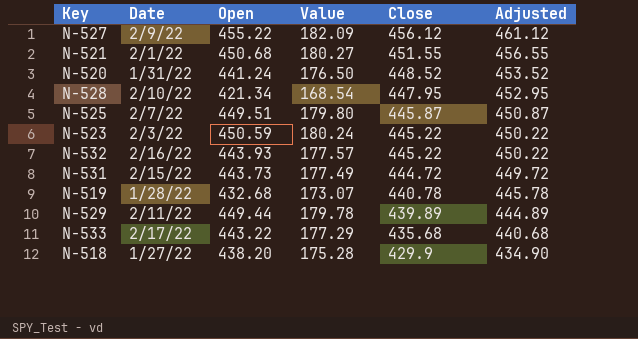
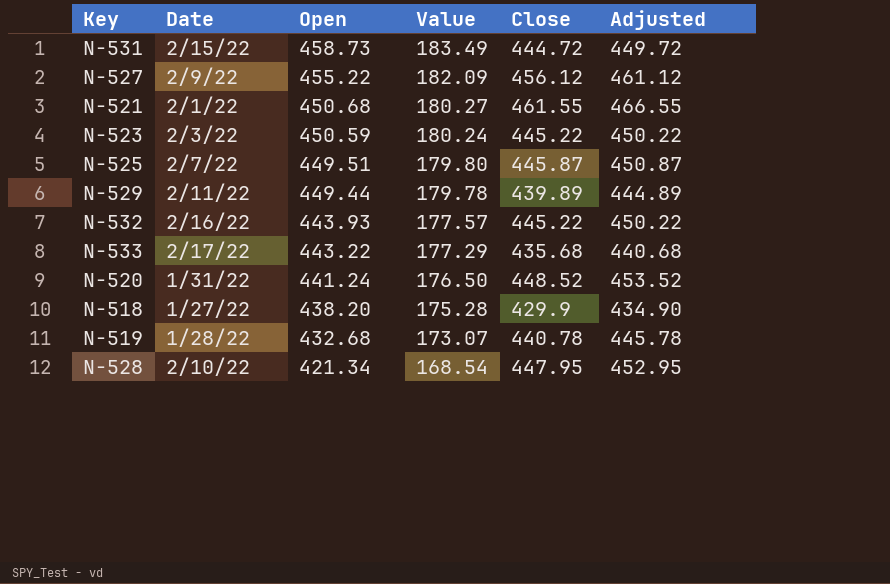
row order: Close descending -> Open descending
N-531 | Open: 443.73 -> 458.73
N-531 | Value: 177.49 -> 183.49
N-521 | Close: 451.55 -> 461.55
N-521 | Adjusted: 456.55 -> 466.55

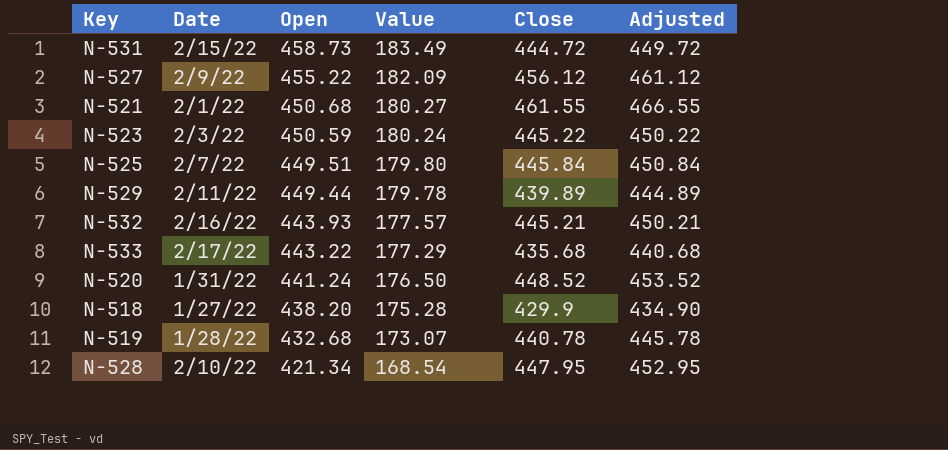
N-525 | Close: 445.87 -> 445.84
N-525 | Adjusted: 450.87 -> 450.84
N-532 | Close: 445.22 -> 445.21
N-532 | Adjusted: 450.22 -> 450.21

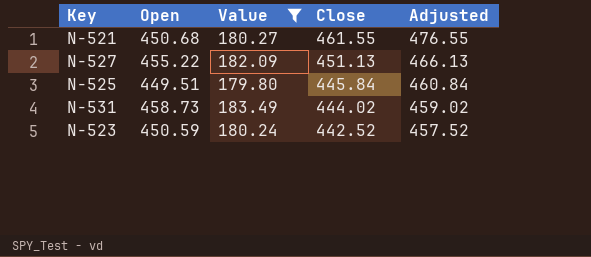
filter: none -> Value >= 179.80
row order: Open descending -> Close descending
column Date | position: 2 -> none
column Adjusted | formula: [Close] + 5 -> [Close] + 15
N-527 | Close: 456.12 -> 451.13
N-531 | Close: 444.72 -> 444.02
N-523 | Close: 445.22 -> 442.52

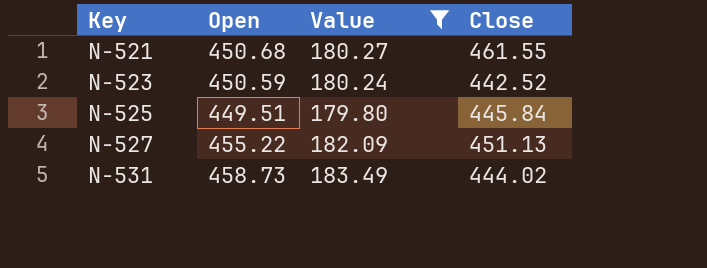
row order: Close descending -> Key ascending
column Adjusted | formula: [Close] + 15 -> none

